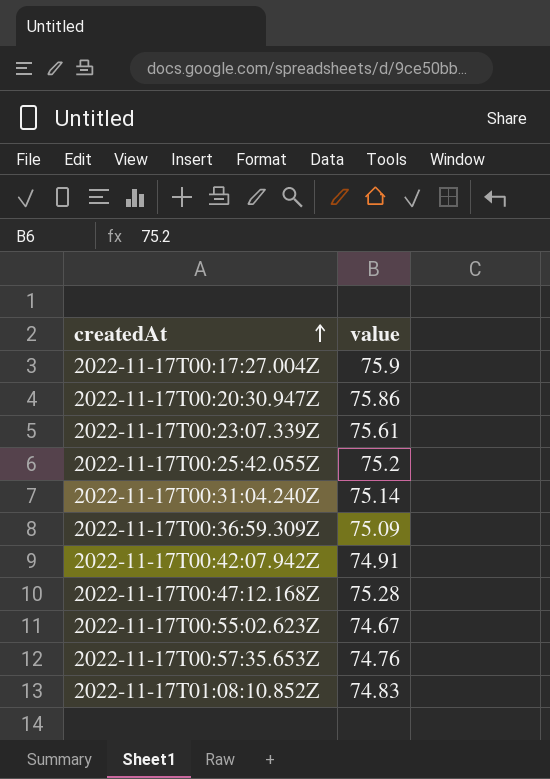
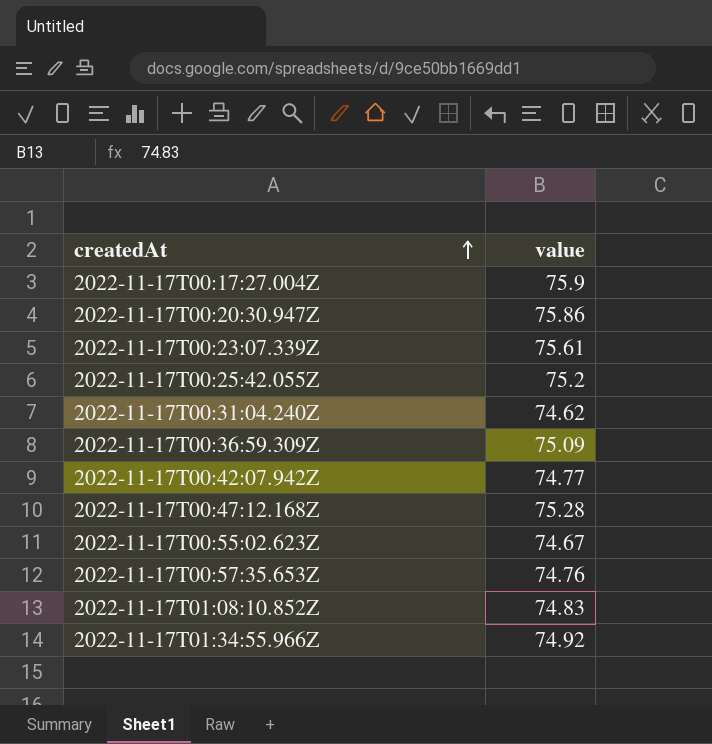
2022-11-17T00:31:04.240Z | value: 75.14 -> 74.62
2022-11-17T00:42:07.942Z | value: 74.91 -> 74.77
row 2022-11-17T01:34:55.966Z: none -> 74.92

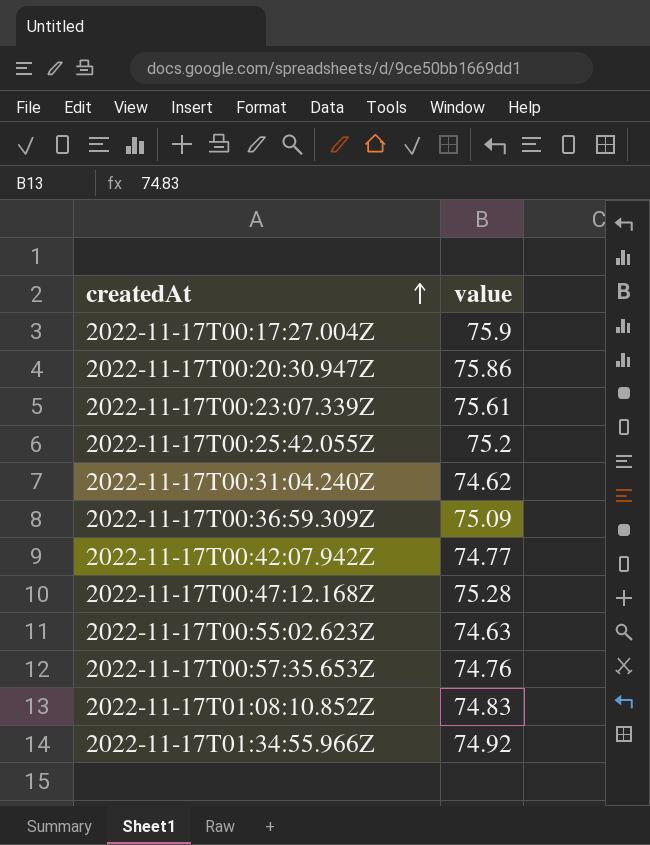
2022-11-17T00:55:02.623Z | value: 74.67 -> 74.63

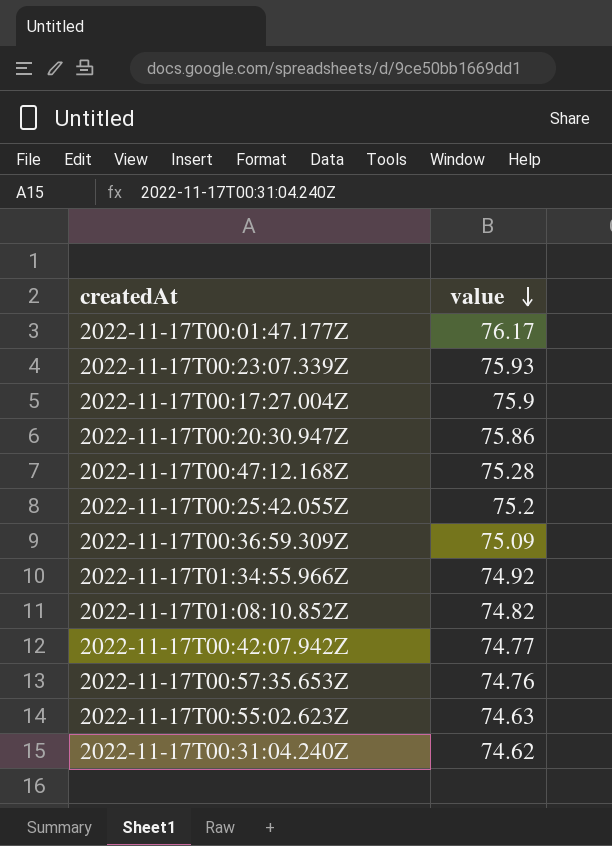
row order: createdAt ascending -> value descending
row 2022-11-17T00:01:47.177Z: none -> 76.17
2022-11-17T00:23:07.339Z | value: 75.61 -> 75.93
2022-11-17T01:08:10.852Z | value: 74.83 -> 74.82

